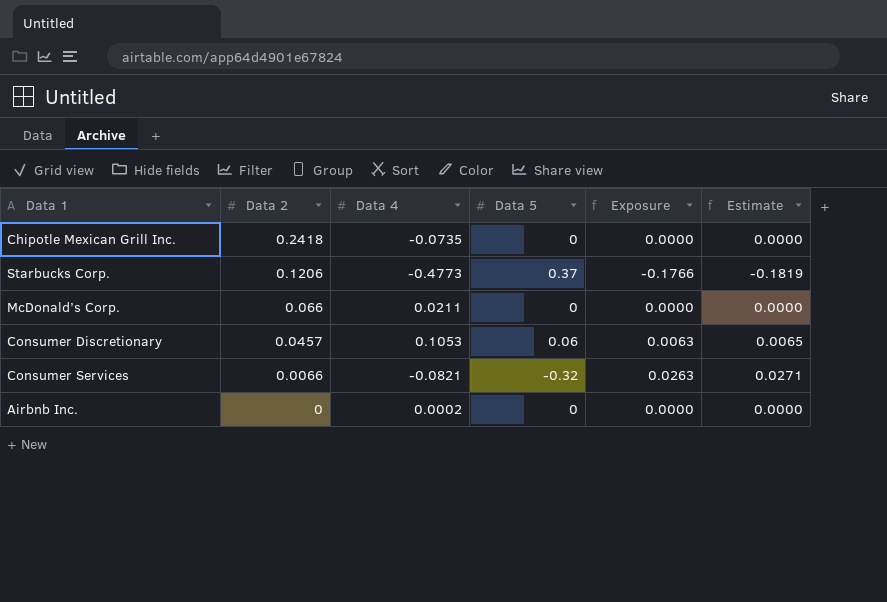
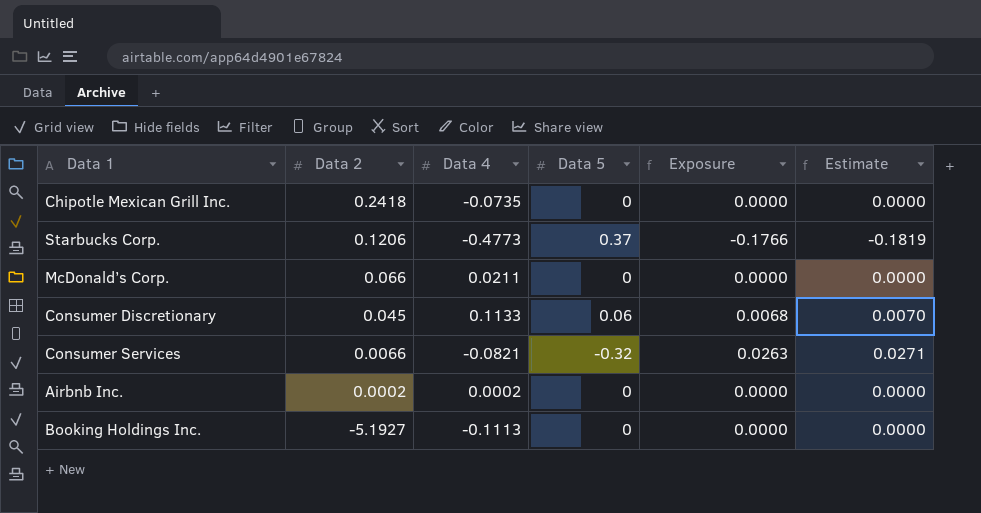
Consumer Discretionary | Data 2: 0.0457 -> 0.045
Consumer Discretionary | Data 4: 0.1053 -> 0.1133
Consumer Discretionary | Exposure: 0.0063 -> 0.0068
Consumer Discretionary | Estimate: 0.0065 -> 0.0070
Airbnb Inc. | Data 2: 0 -> 0.0002
row Booking Holdings Inc.: none -> -5.1927 | -0.1113 | 0 | 0.0000 | 0.0000

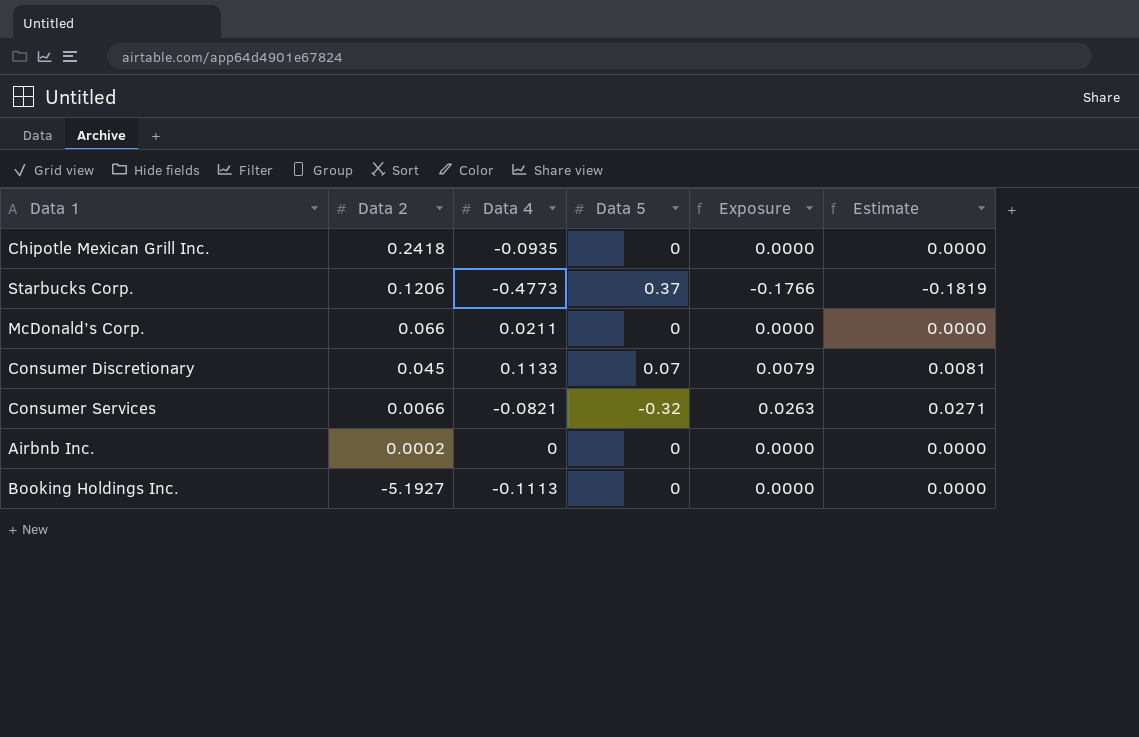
Chipotle Mexican Grill Inc. | Data 4: -0.0735 -> -0.0935
Consumer Discretionary | Data 5: 0.06 -> 0.07
Consumer Discretionary | Exposure: 0.0068 -> 0.0079
Consumer Discretionary | Estimate: 0.0070 -> 0.0081
Airbnb Inc. | Data 4: 0.0002 -> 0

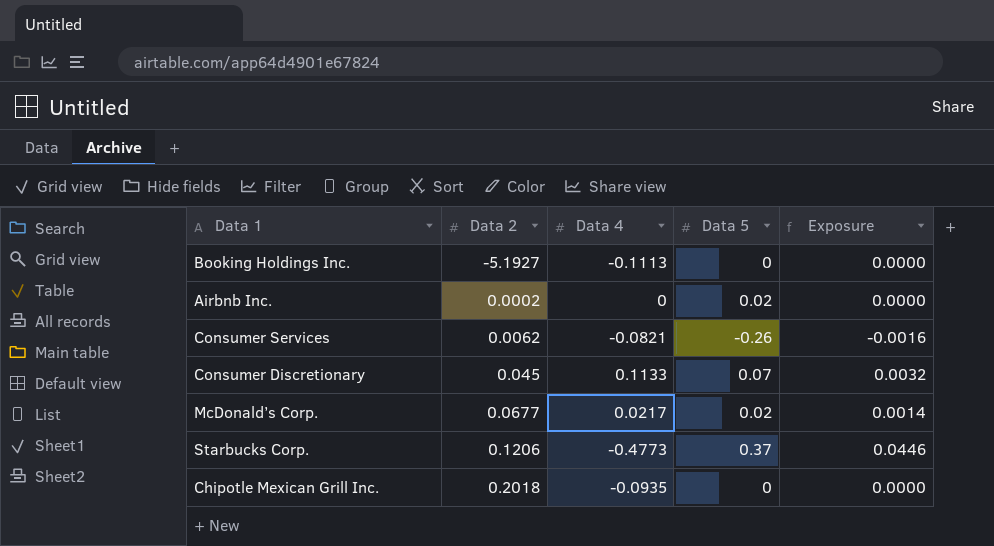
row order: Data 2 descending -> Data 2 ascending
column Estimate | formula: [Exposure] * 1.03 -> none
column Exposure | formula: [Data 4] * [Data 5] -> [Data 2] * [Data 5]
Airbnb Inc. | Data 5: 0 -> 0.02
Consumer Services | Data 2: 0.0066 -> 0.0062
Consumer Services | Data 5: -0.32 -> -0.26
McDonald’s Corp. | Data 2: 0.066 -> 0.0677
McDonald’s Corp. | Data 4: 0.0211 -> 0.0217
McDonald’s Corp. | Data 5: 0 -> 0.02
Chipotle Mexican Grill Inc. | Data 2: 0.2418 -> 0.2018

